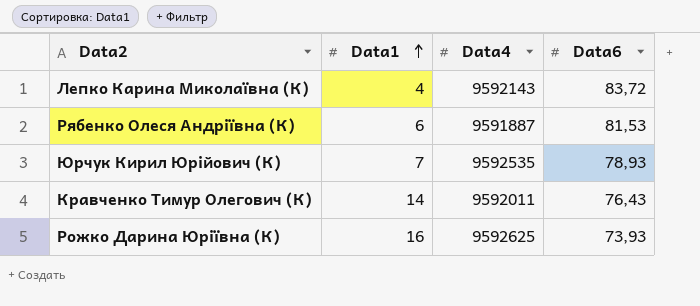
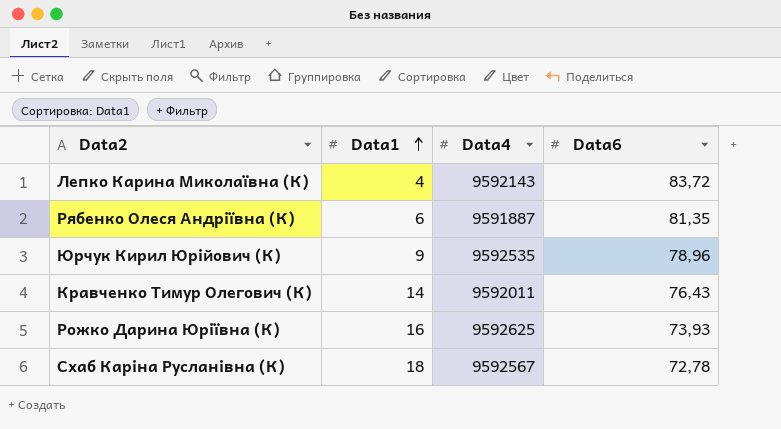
Рябенко Олеся Андріївна (К) | Data6: 81,53 -> 81,35
Юрчук Кирил Юрійович (К) | Data1: 7 -> 9
Юрчук Кирил Юрійович (К) | Data6: 78,93 -> 78,96
row Схаб Каріна Русланівна (К): none -> 18 | 9592567 | 72,78

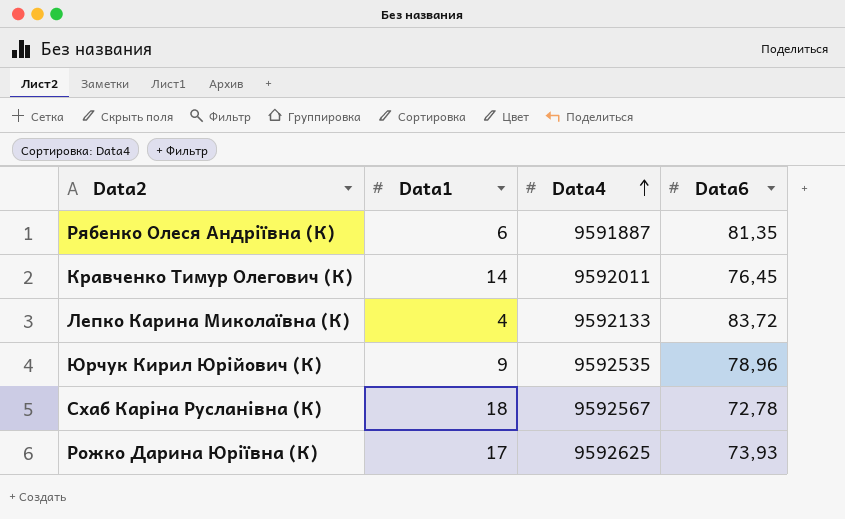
row order: Data1 ascending -> Data4 ascending
Кравченко Тимур Олегович (К) | Data6: 76,43 -> 76,45
Лепко Карина Миколаївна (К) | Data4: 9592143 -> 9592133
Рожко Дарина Юріївна (К) | Data1: 16 -> 17

